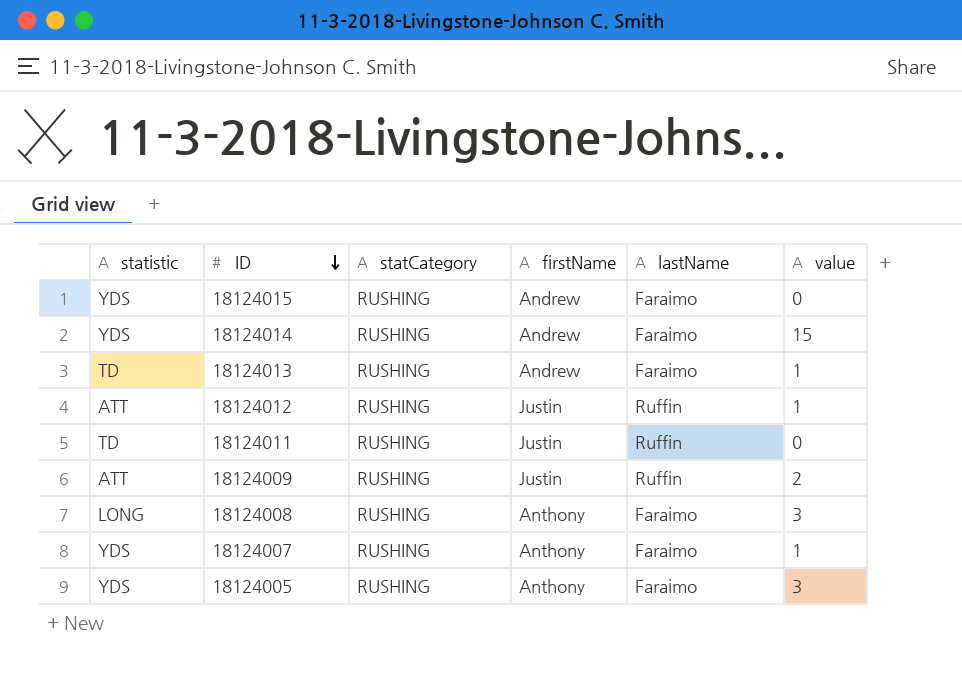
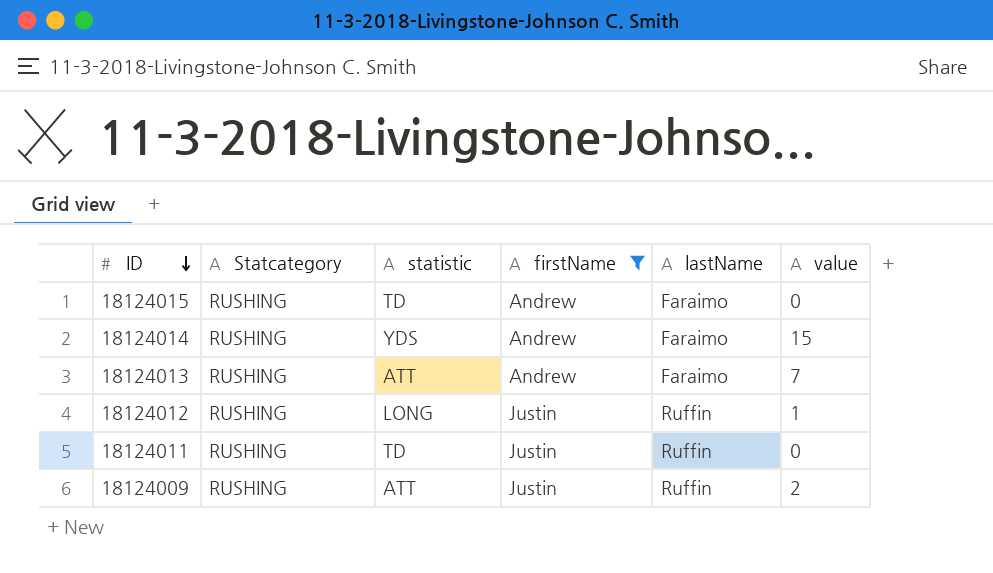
filter: none -> firstName != Anthony
column name: statCategory -> Statcategory
column statistic | position: 1 -> 3
18124015 | statistic: YDS -> TD
18124013 | statistic: TD -> ATT
18124013 | value: 1 -> 7
18124012 | statistic: ATT -> LONG

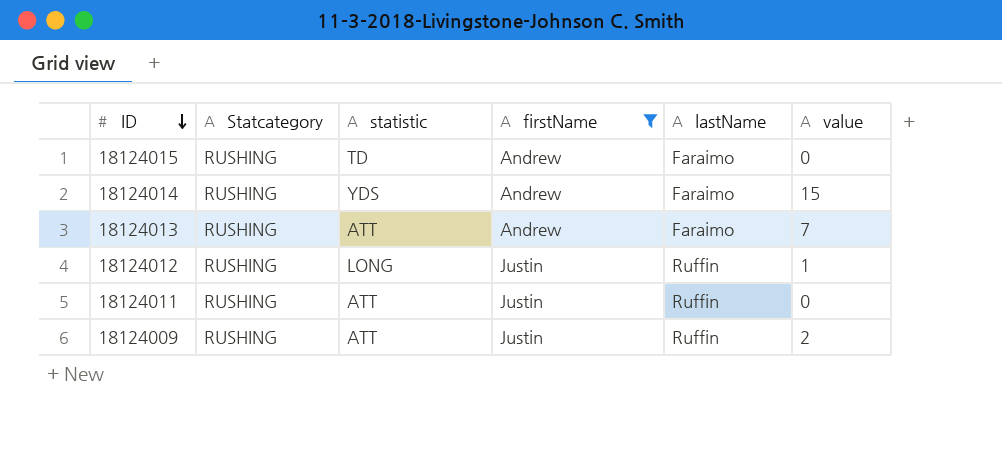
18124011 | statistic: TD -> ATT

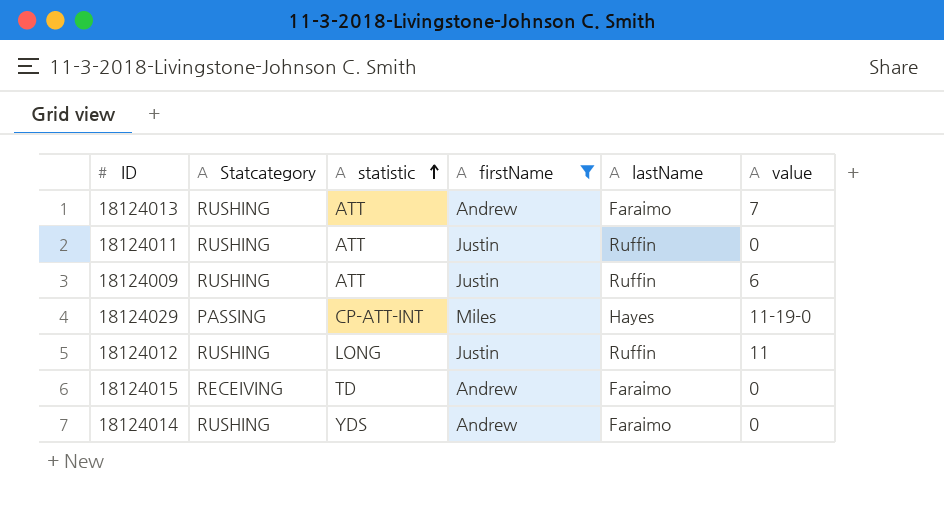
row order: ID descending -> statistic ascending
18124009 | value: 2 -> 6
row 18124029: none -> PASSING | CP-ATT-INT | Miles | Hayes | 11-19-0
18124012 | value: 1 -> 11
18124015 | Statcategory: RUSHING -> RECEIVING
18124014 | value: 15 -> 0

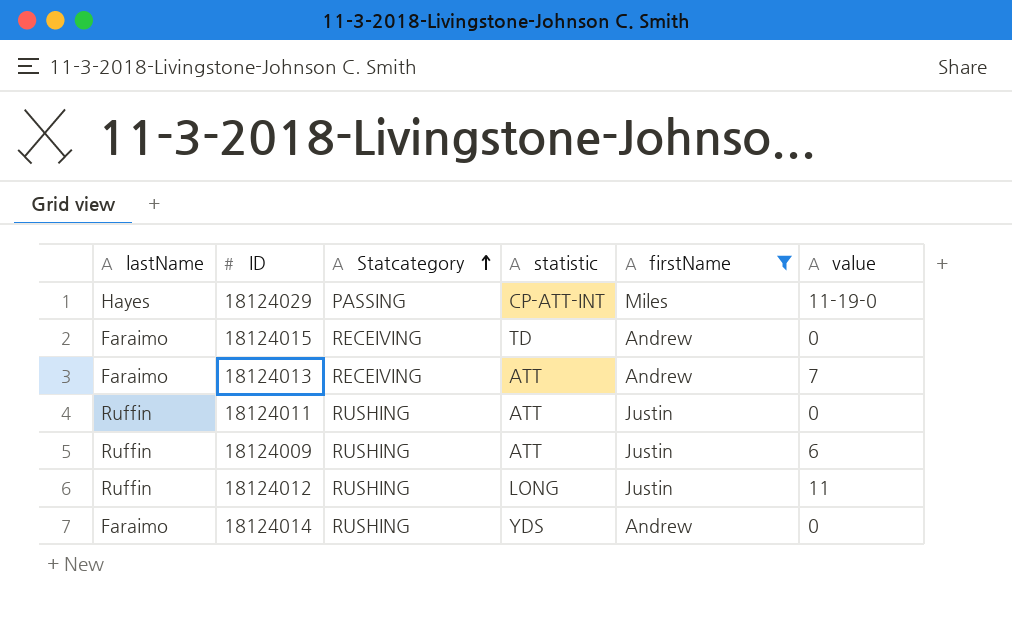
row order: statistic ascending -> Statcategory ascending
column lastName | position: 5 -> 1
18124013 | Statcategory: RUSHING -> RECEIVING

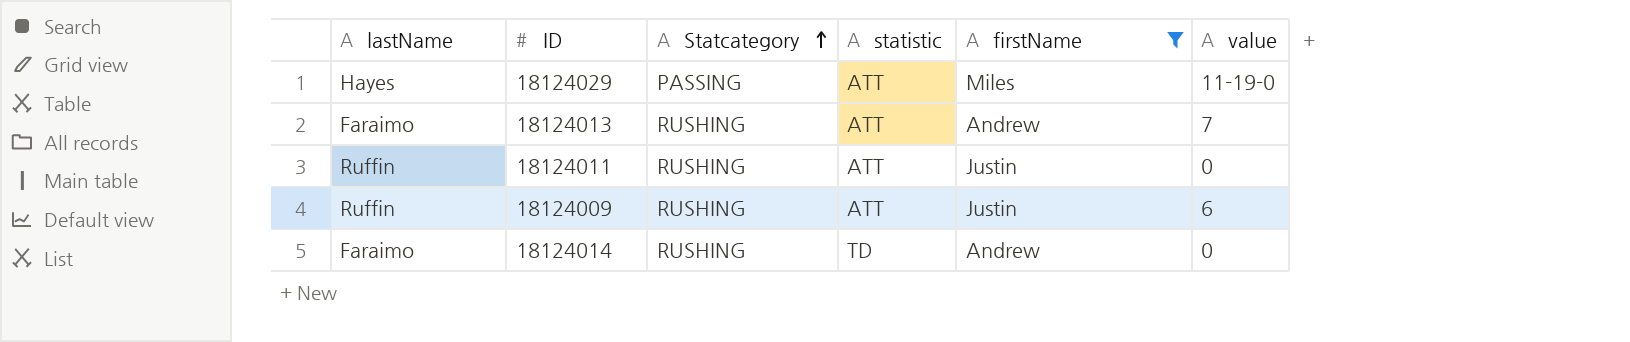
row 18124015: Faraimo | RECEIVING | TD | Andrew | 0 -> none
row 18124012: Ruffin | RUSHING | LONG | Justin | 11 -> none
18124029 | statistic: CP-ATT-INT -> ATT
18124013 | Statcategory: RECEIVING -> RUSHING
18124014 | statistic: YDS -> TD

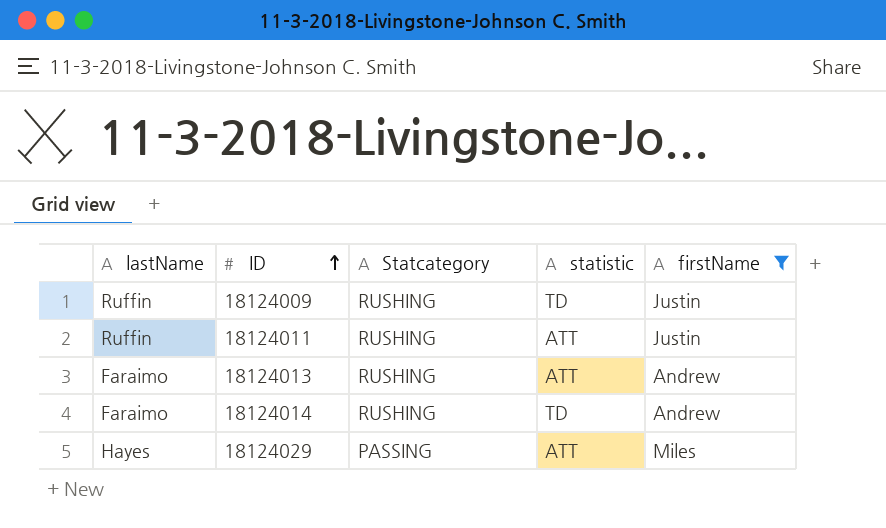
row order: Statcategory ascending -> ID ascending
column value | position: 6 -> none
18124009 | statistic: ATT -> TD

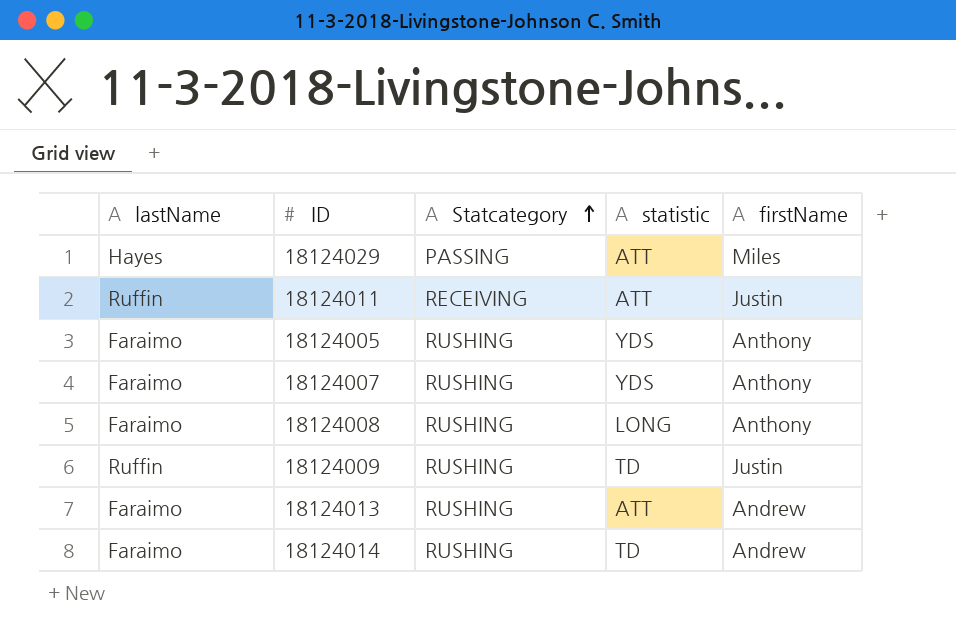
filter: firstName != Anthony -> none
row order: ID ascending -> Statcategory ascending
18124011 | Statcategory: RUSHING -> RECEIVING

